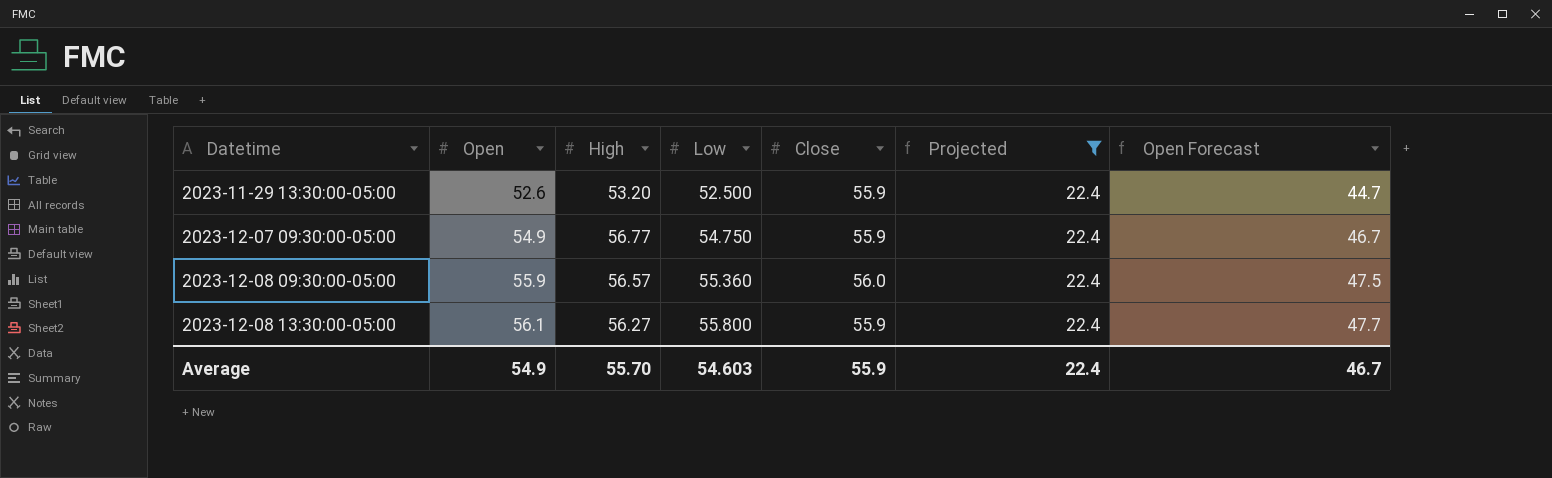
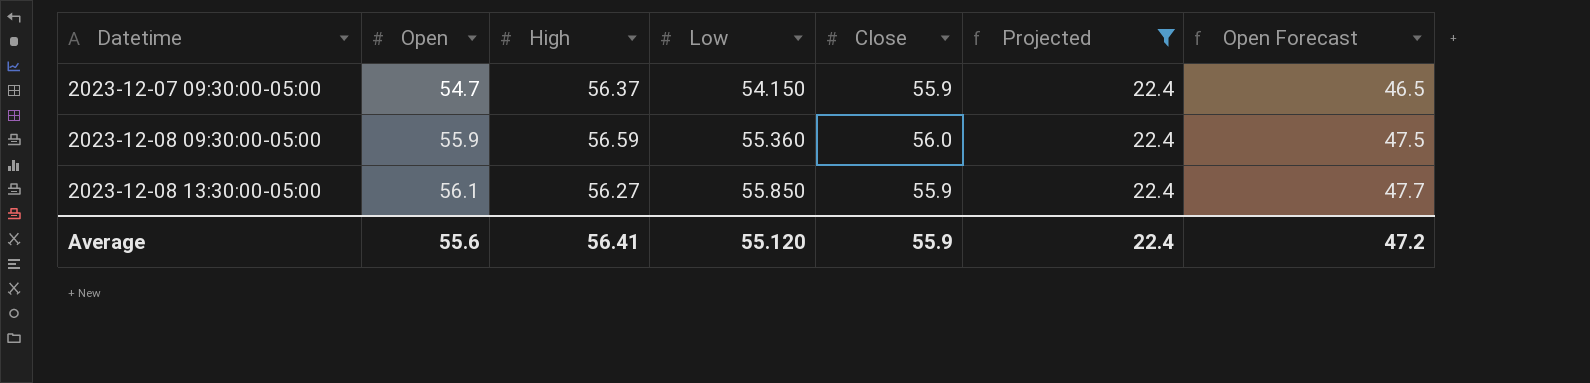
row 2023-11-29 13:30:00-05:00: 52.6 | 53.20 | 52.500 | 55.9 | 22.4 | 44.7 -> none
2023-12-07 09:30:00-05:00 | Open: 54.9 -> 54.7
2023-12-07 09:30:00-05:00 | High: 56.77 -> 56.37
2023-12-07 09:30:00-05:00 | Low: 54.750 -> 54.150
2023-12-07 09:30:00-05:00 | Open Forecast: 46.7 -> 46.5
2023-12-08 09:30:00-05:00 | High: 56.57 -> 56.59
2023-12-08 13:30:00-05:00 | Low: 55.800 -> 55.850
Average | Open: 54.9 -> 55.6
Average | High: 55.70 -> 56.41
Average | Low: 54.603 -> 55.120
Average | Open Forecast: 46.7 -> 47.2

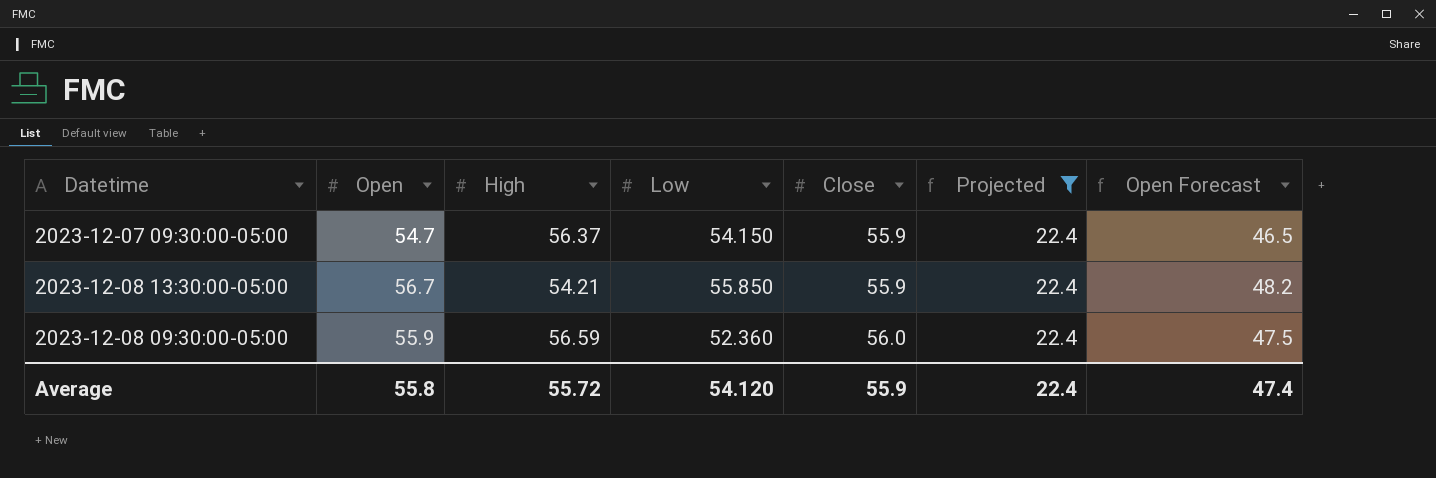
row order: Datetime ascending -> Close ascending
2023-12-08 13:30:00-05:00 | Open: 56.1 -> 56.7
2023-12-08 13:30:00-05:00 | High: 56.27 -> 54.21
2023-12-08 13:30:00-05:00 | Open Forecast: 47.7 -> 48.2
2023-12-08 09:30:00-05:00 | Low: 55.360 -> 52.360
Average | Open: 55.6 -> 55.8
Average | High: 56.41 -> 55.72
Average | Low: 55.120 -> 54.120
Average | Open Forecast: 47.2 -> 47.4

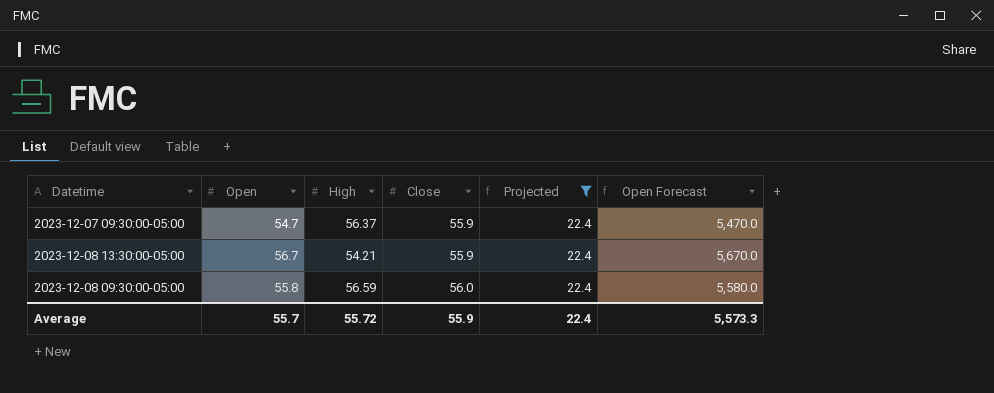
column Low | position: 4 -> none
column Open Forecast | formula: [Open] * 0.85 -> [Open] * 100
2023-12-08 09:30:00-05:00 | Open: 55.9 -> 55.8
Average | Open: 55.8 -> 55.7
Average | Open Forecast: 47.4 -> 5,573.3

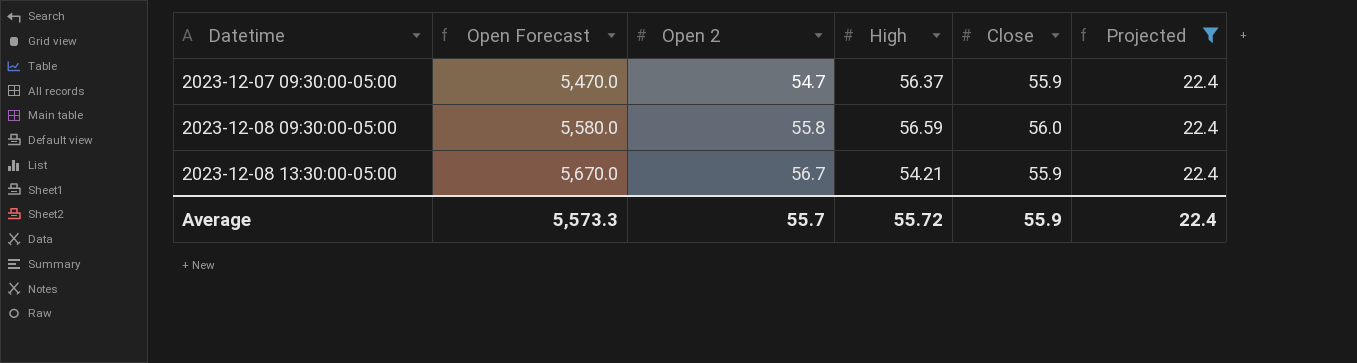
row order: Close ascending -> Datetime ascending
column Open Forecast | position: 6 -> 2
column name: Open -> Open 2

